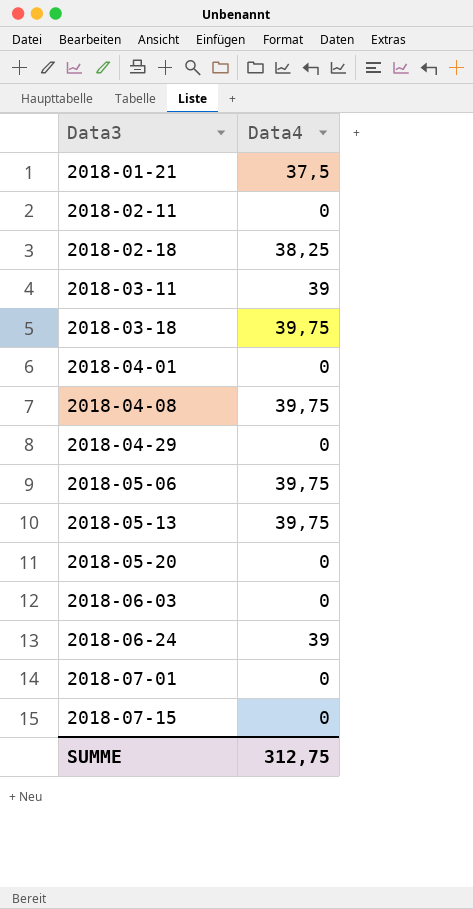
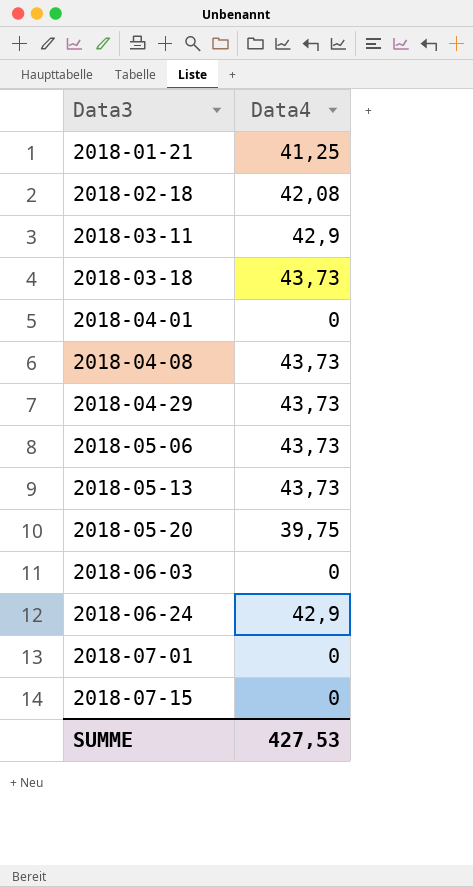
row 2018-02-11: 0 -> none
2018-01-21 | Data4: 37,5 -> 41,25
2018-02-18 | Data4: 38,25 -> 42,08
2018-03-11 | Data4: 39 -> 42,9
2018-03-18 | Data4: 39,75 -> 43,73
2018-04-08 | Data4: 39,75 -> 43,73
2018-04-29 | Data4: 0 -> 43,73
2018-05-06 | Data4: 39,75 -> 43,73
2018-05-13 | Data4: 39,75 -> 43,73
2018-05-20 | Data4: 0 -> 39,75
2018-06-24 | Data4: 39 -> 42,9
SUMME | Data4: 312,75 -> 427,53

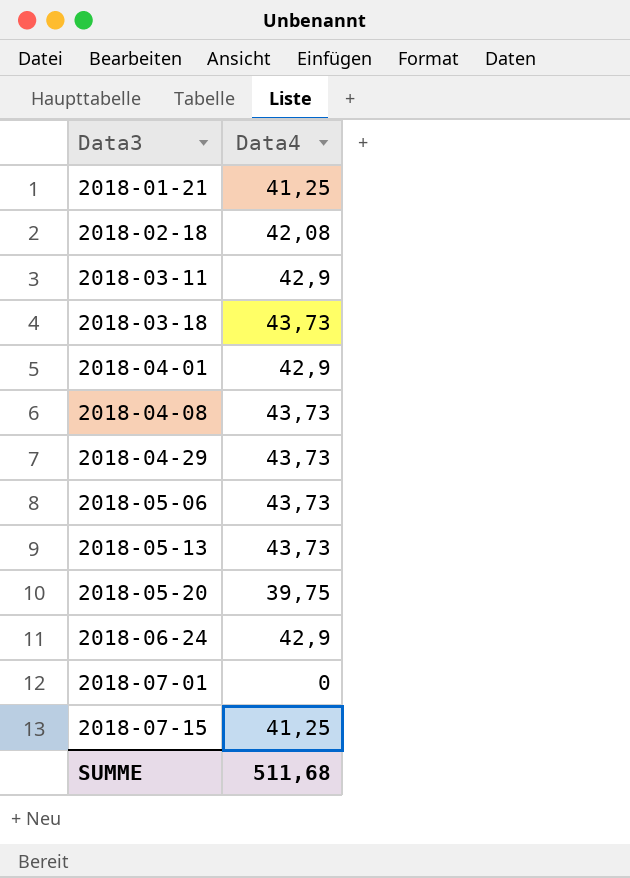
row 2018-06-03: 0 -> none
2018-04-01 | Data4: 0 -> 42,9
2018-07-15 | Data4: 0 -> 41,25
SUMME | Data4: 427,53 -> 511,68

